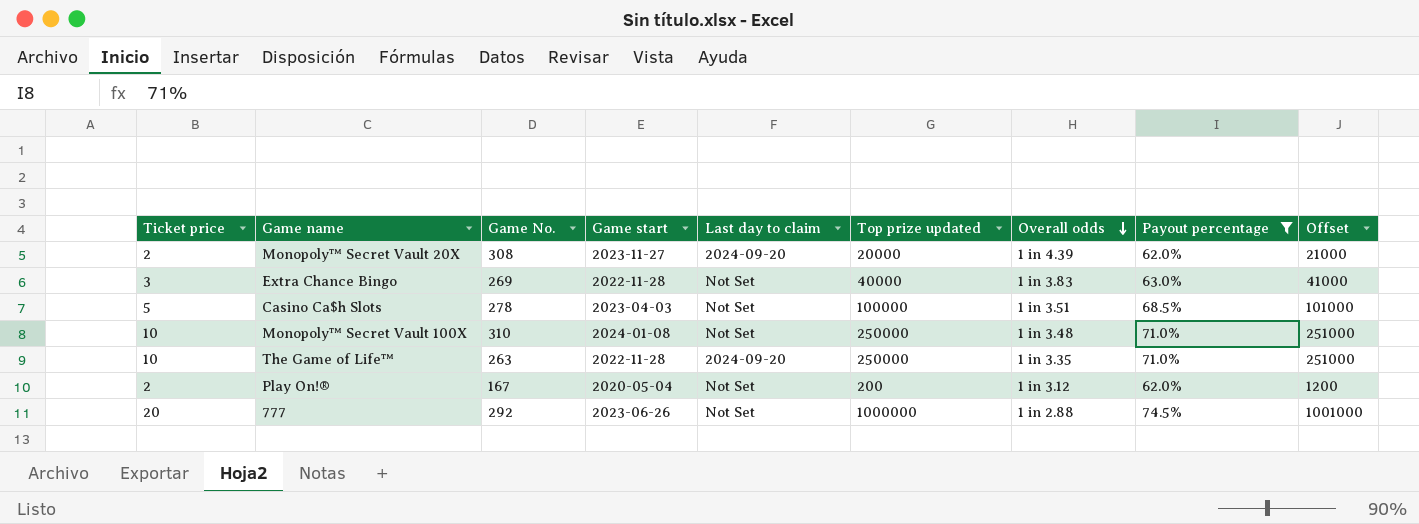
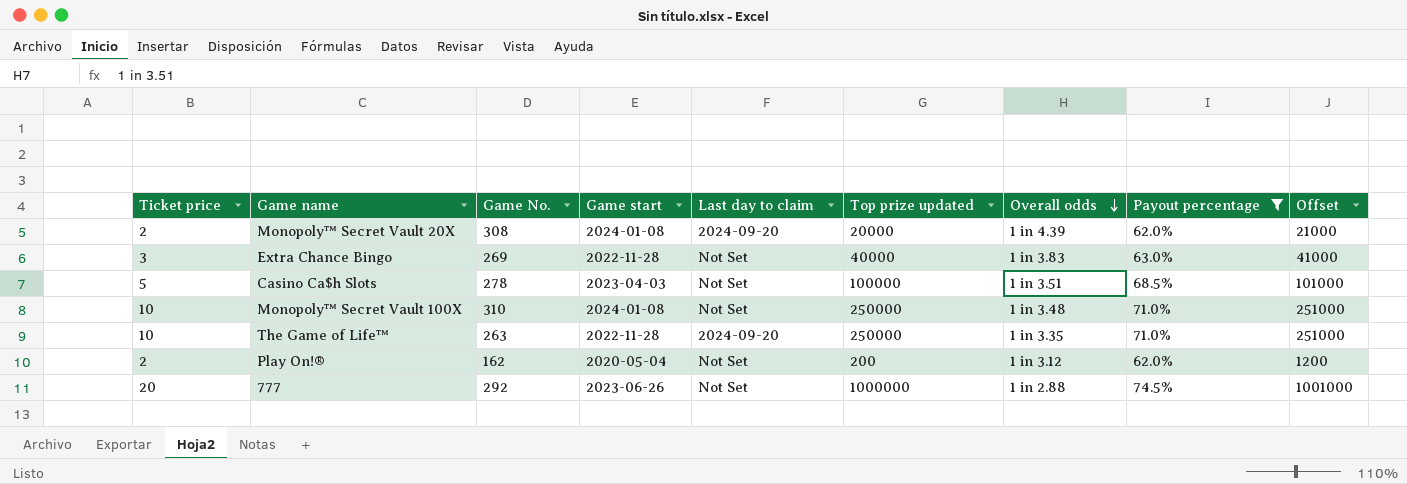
Monopoly™ Secret Vault 20X | Game start: 2023-11-27 -> 2024-01-08
Play On!® | Game No.: 167 -> 162

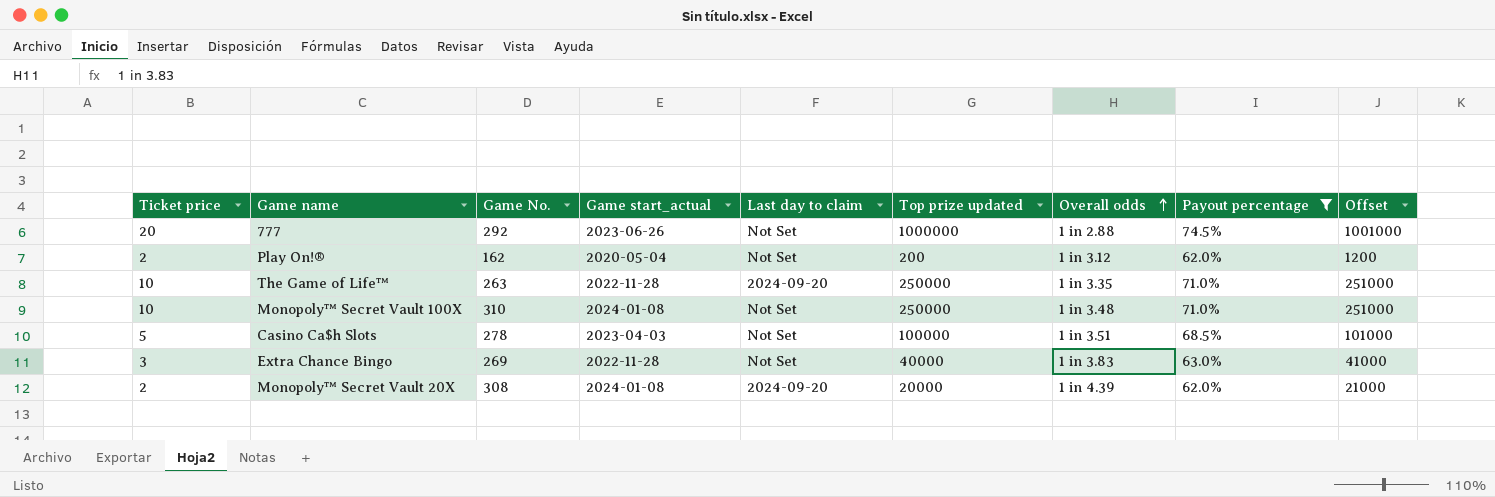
row order: Overall odds descending -> Overall odds ascending
column name: Game start -> Game start_actual

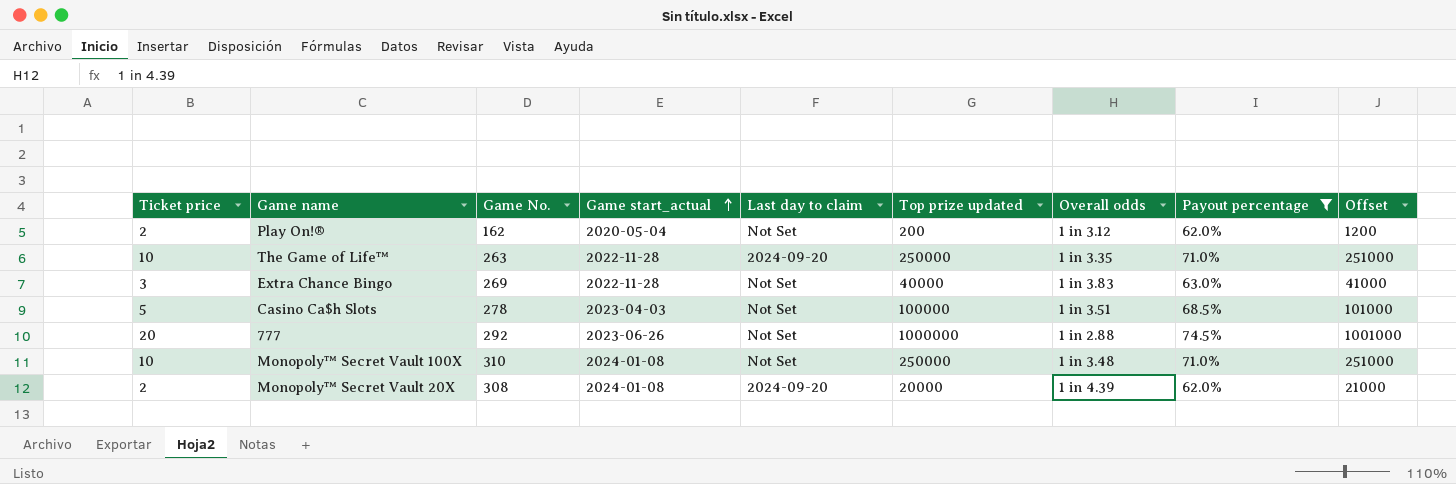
row order: Overall odds ascending -> Game start_actual ascending

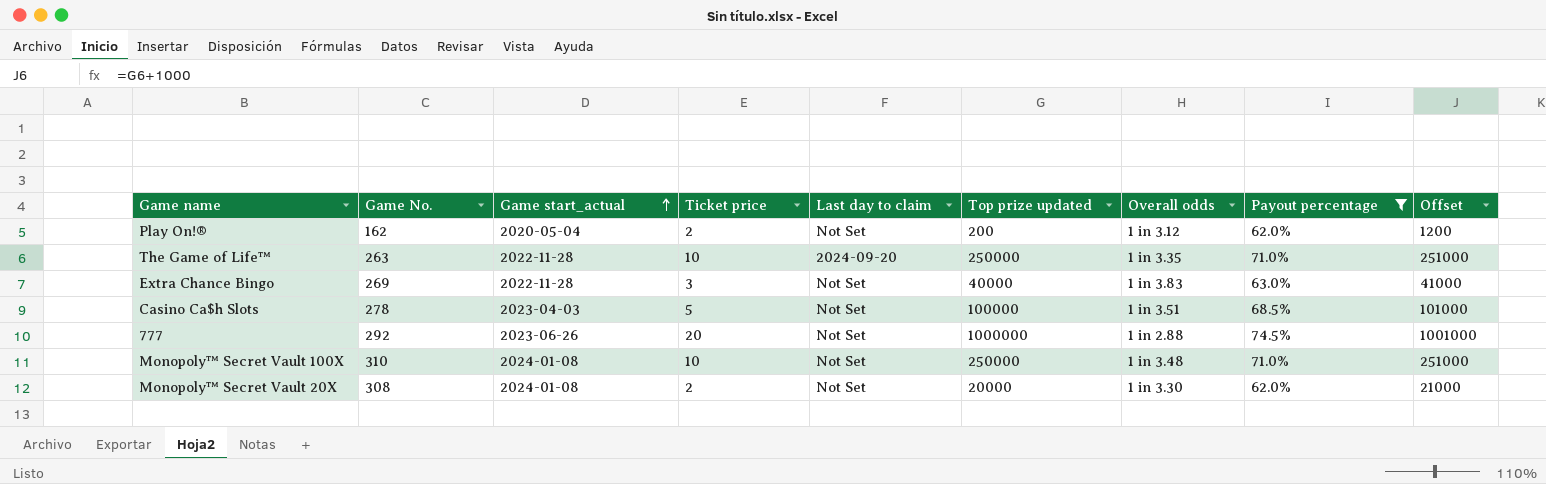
column Ticket price | position: 1 -> 4
Monopoly™ Secret Vault 20X | Last day to claim: 2024-09-20 -> Not Set
Monopoly™ Secret Vault 20X | Overall odds: 1 in 4.39 -> 1 in 3.30

